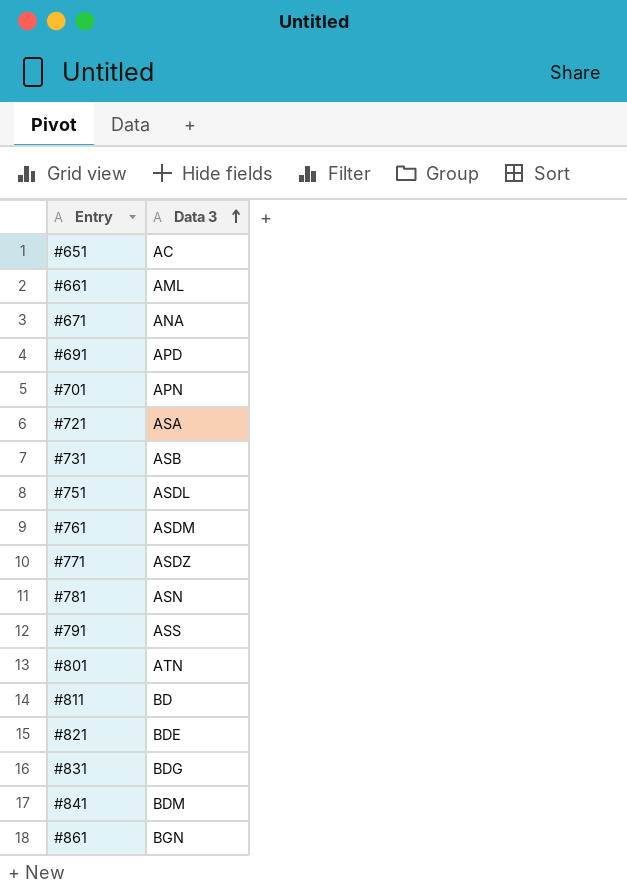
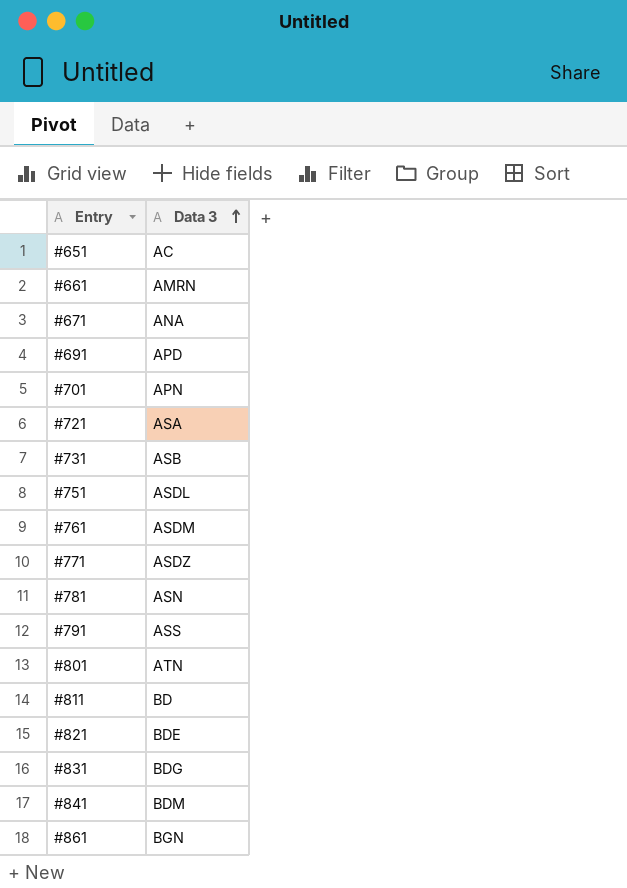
#661 | Data 3: AML -> AMRN

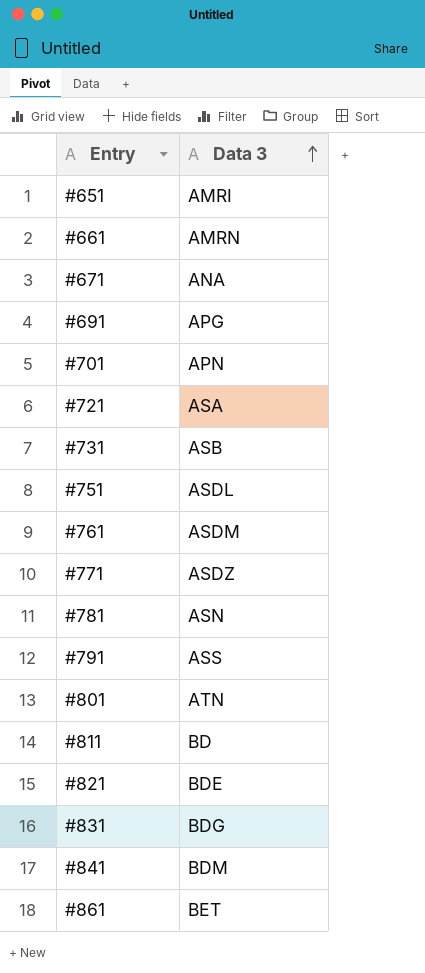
#651 | Data 3: AC -> AMRI
#691 | Data 3: APD -> APG
#861 | Data 3: BGN -> BET

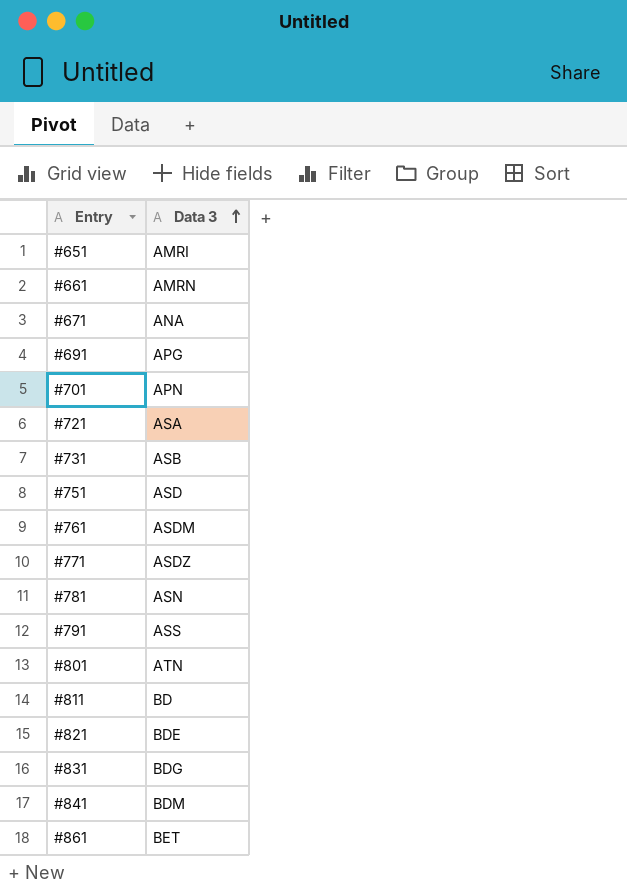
#751 | Data 3: ASDL -> ASD

